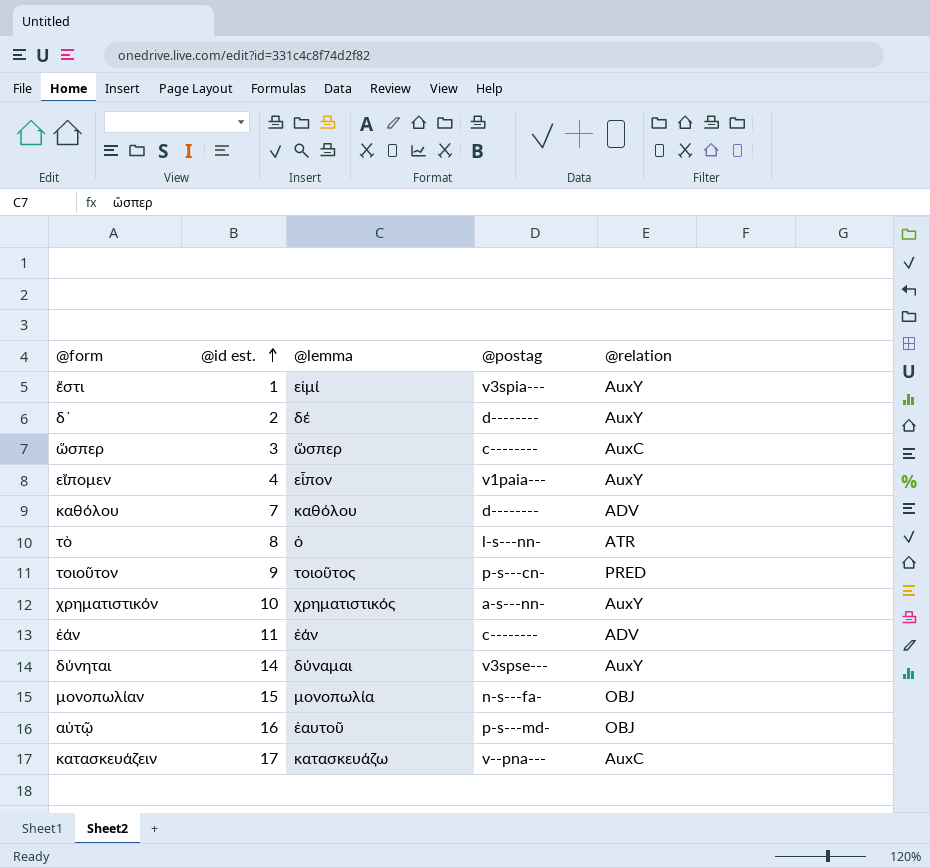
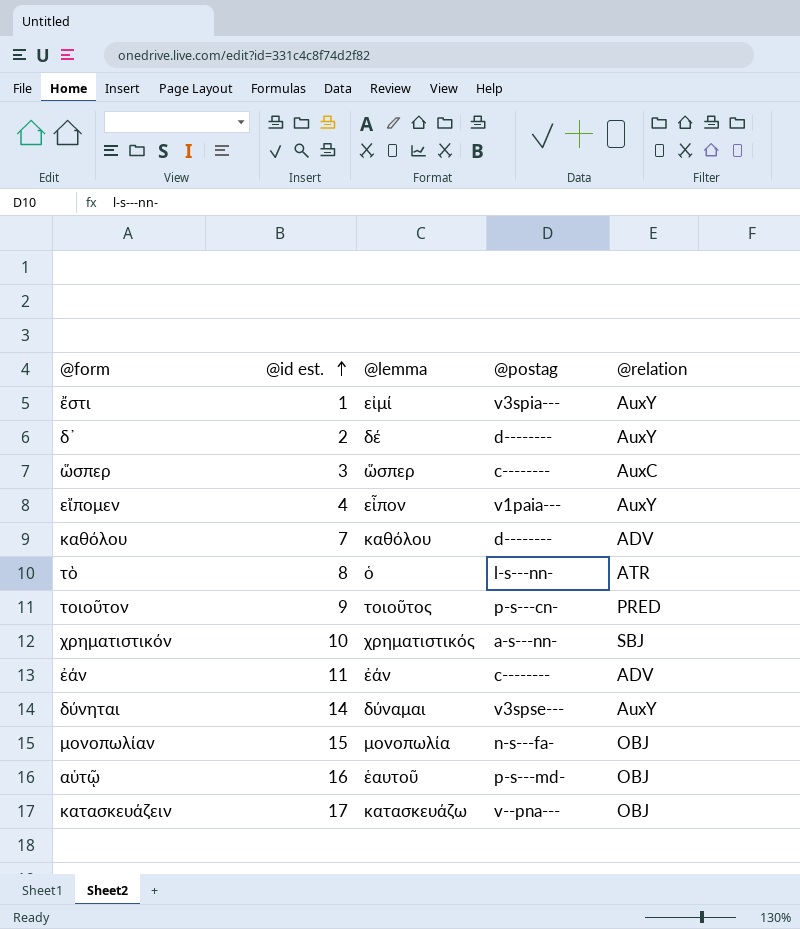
χρηματιστικόν | @relation: AuxY -> SBJ
κατασκευάζειν | @relation: AuxC -> OBJ

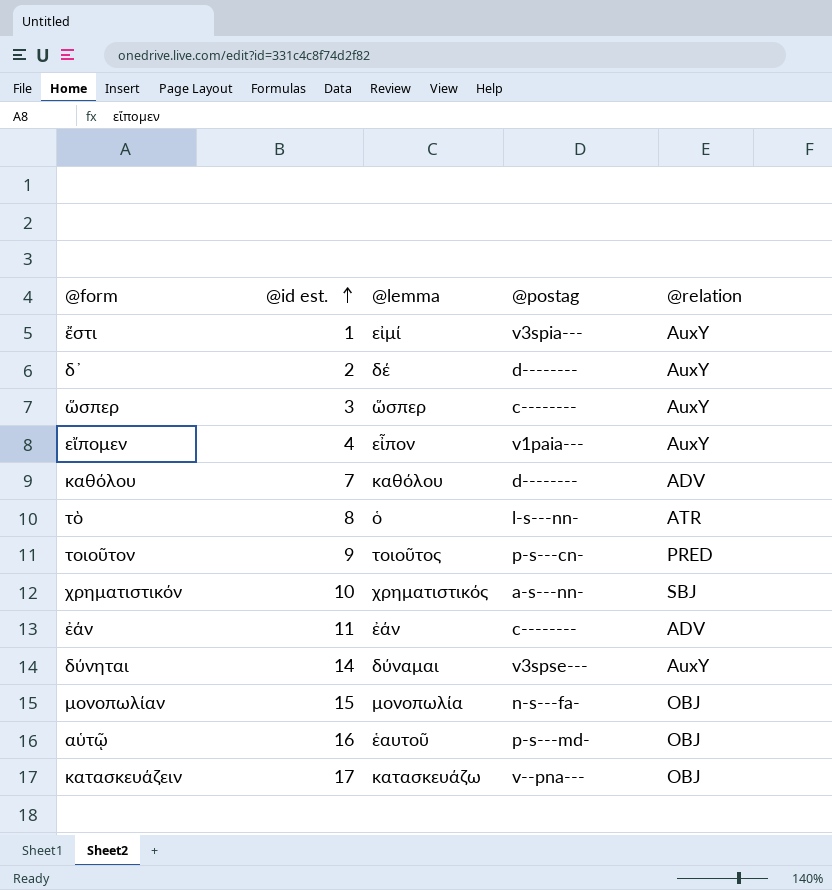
ὥσπερ | @relation: AuxC -> AuxY

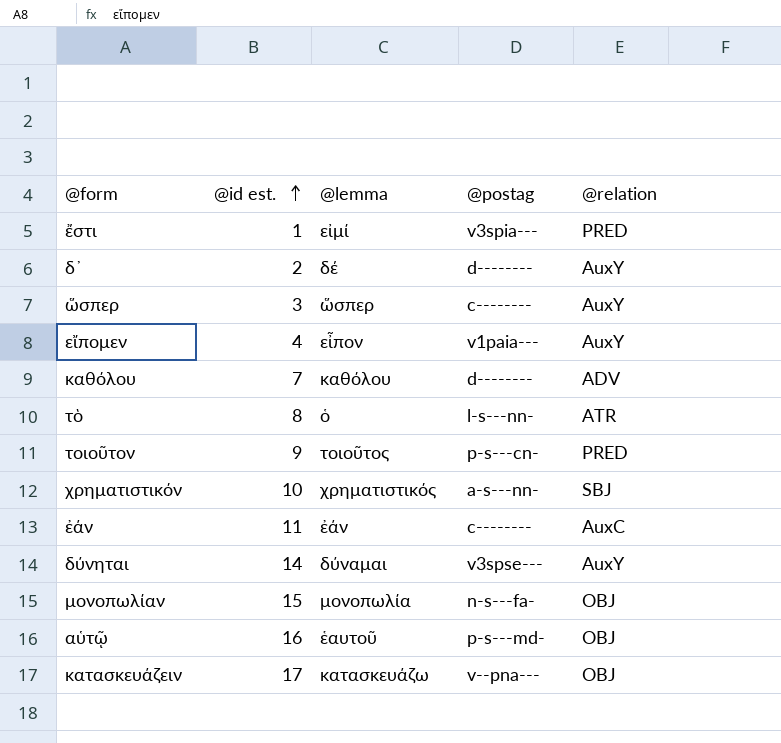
ἔστι | @relation: AuxY -> PRED
ἐάν | @relation: ADV -> AuxC

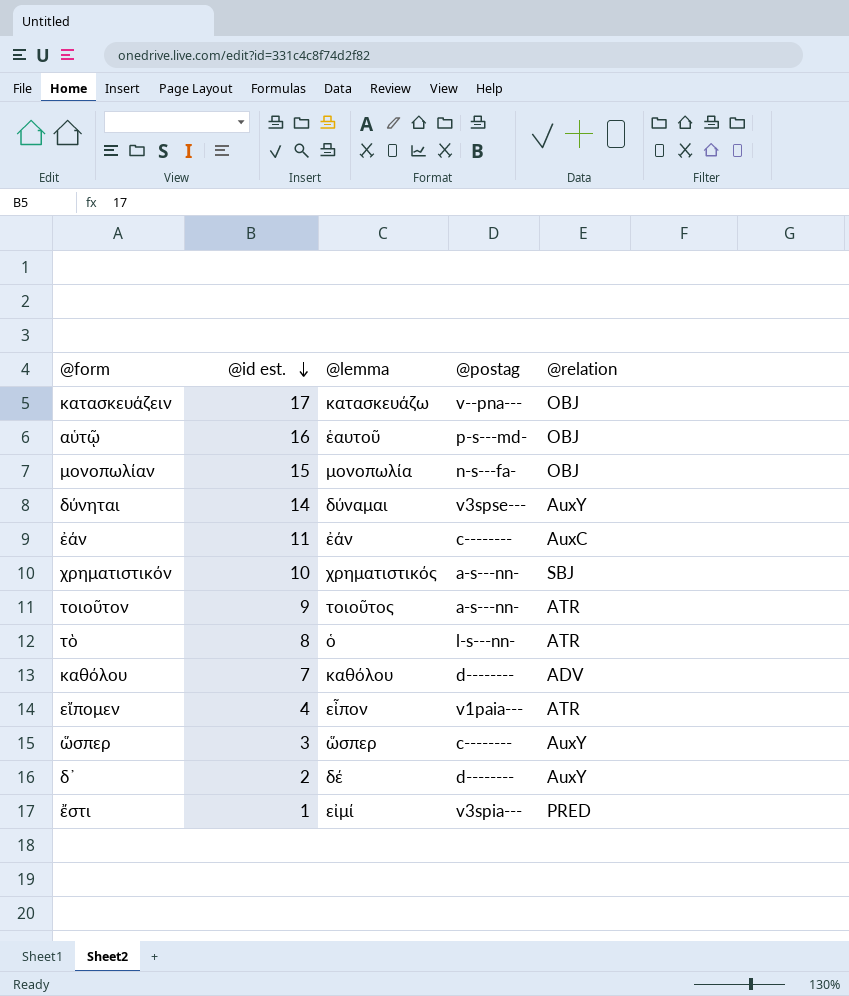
row order: @id est. ascending -> @id est. descending
τοιοῦτον | @postag: p-s---cn- -> a-s---nn-
τοιοῦτον | @relation: PRED -> ATR
εἴπομεν | @relation: AuxY -> ATR

